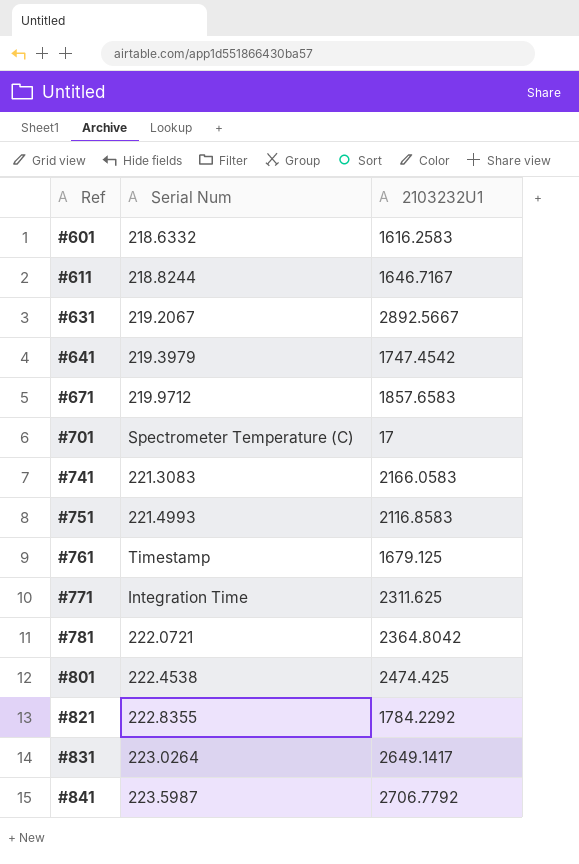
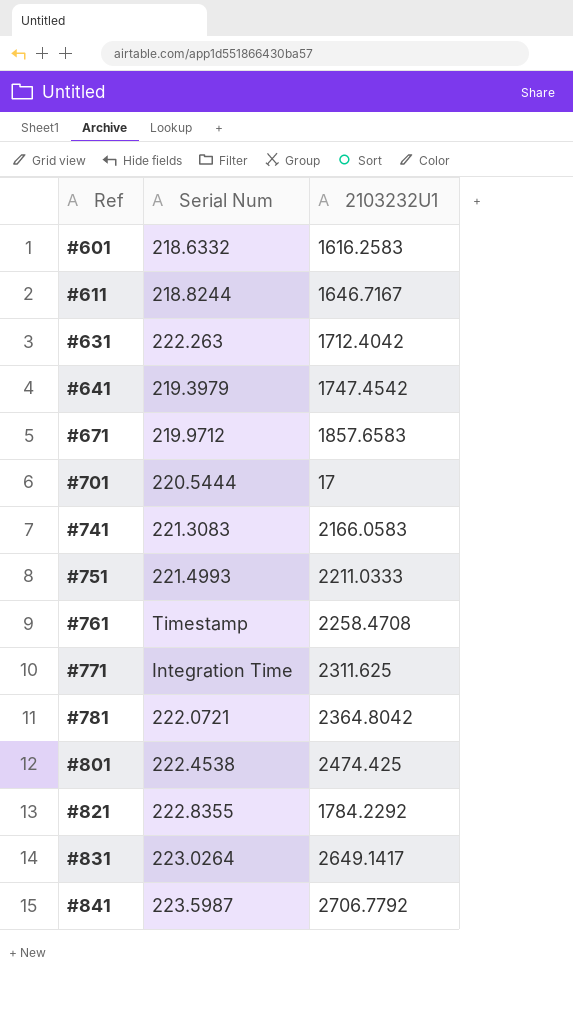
#631 | Serial Num: 219.2067 -> 222.263
#631 | 2103232U1: 2892.5667 -> 1712.4042
#701 | Serial Num: Spectrometer Temperature (C) -> 220.5444
#751 | 2103232U1: 2116.8583 -> 2211.0333
#761 | 2103232U1: 1679.125 -> 2258.4708

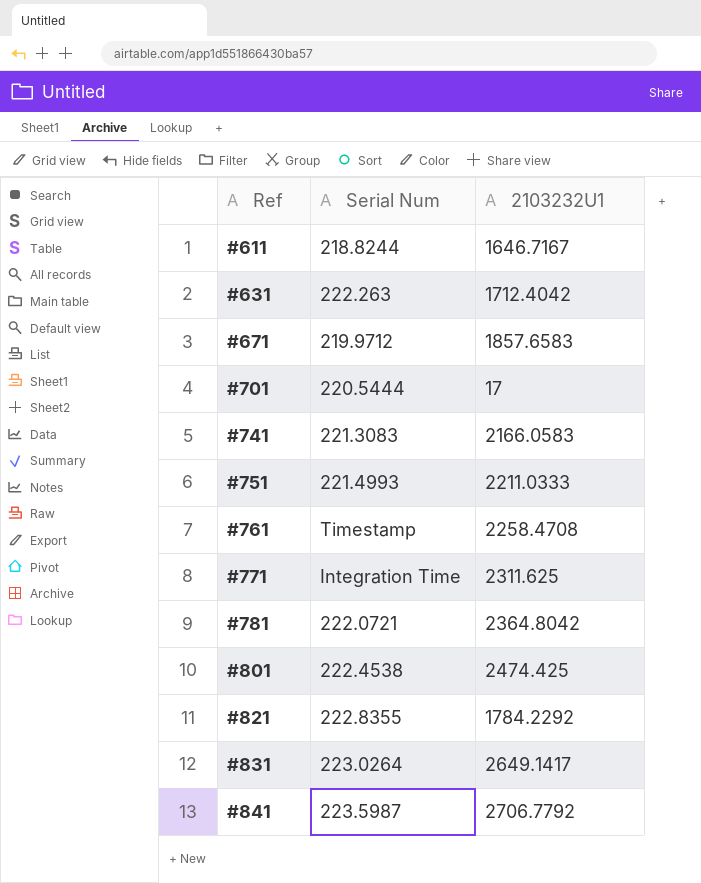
row #601: 218.6332 | 1616.2583 -> none
row #641: 219.3979 | 1747.4542 -> none

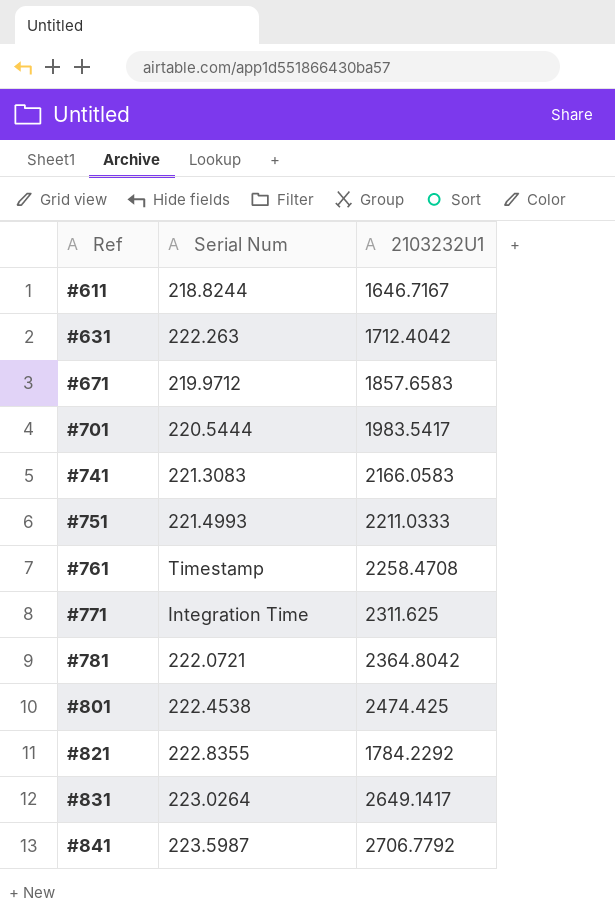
#701 | 2103232U1: 17 -> 1983.5417

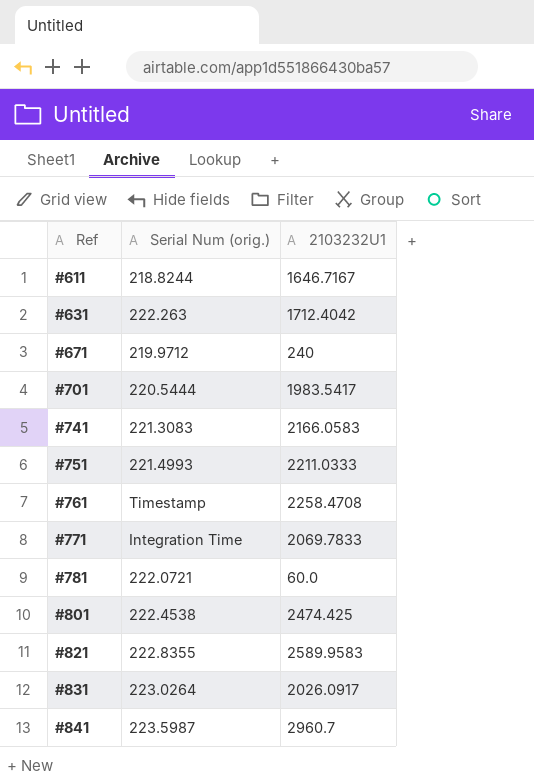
column name: Serial Num -> Serial Num (orig.)
#671 | 2103232U1: 1857.6583 -> 240
#771 | 2103232U1: 2311.625 -> 2069.7833
#781 | 2103232U1: 2364.8042 -> 60.0
#821 | 2103232U1: 1784.2292 -> 2589.9583
#831 | 2103232U1: 2649.1417 -> 2026.0917
#841 | 2103232U1: 2706.7792 -> 2960.7

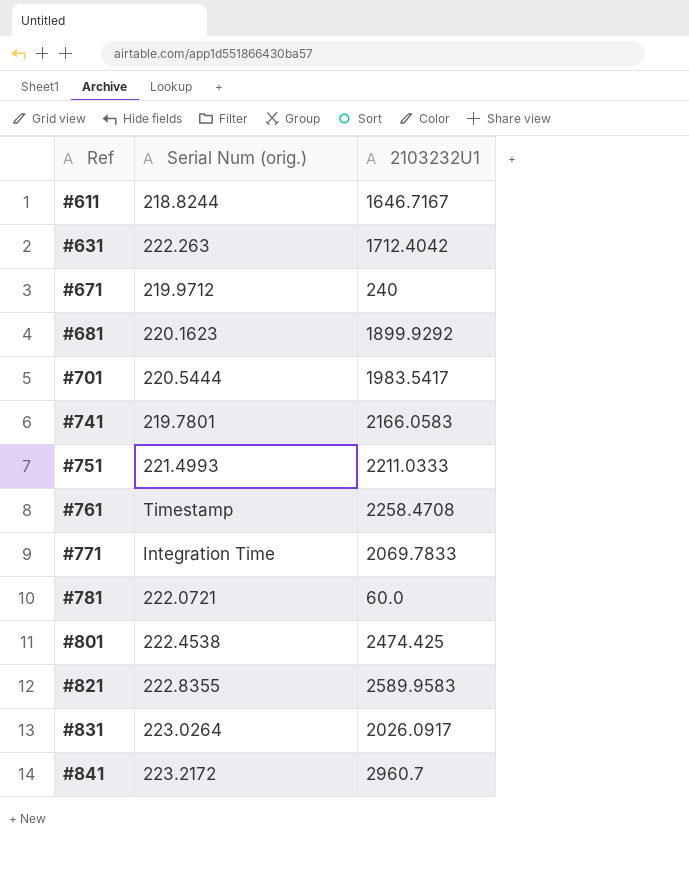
row #681: none -> 220.1623 | 1899.9292
#741 | Serial Num (orig.): 221.3083 -> 219.7801
#841 | Serial Num (orig.): 223.5987 -> 223.2172

